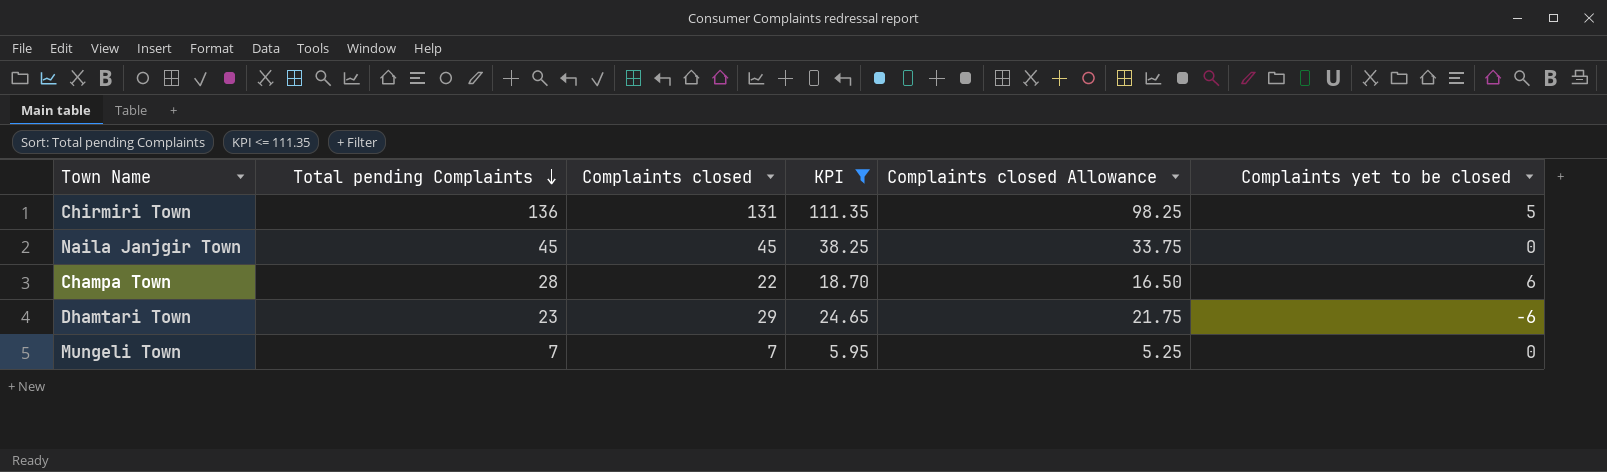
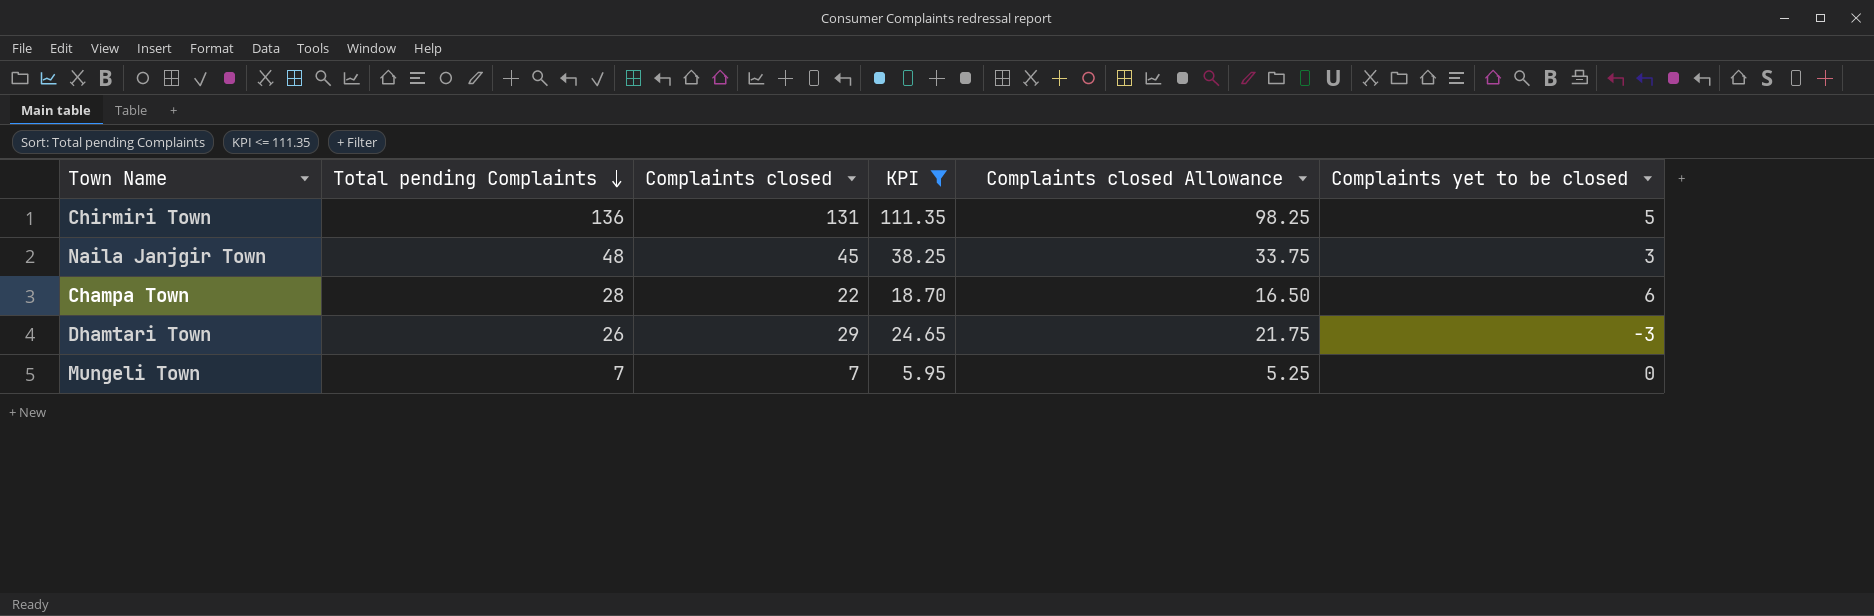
Naila Janjgir Town | Total pending Complaints: 45 -> 48
Naila Janjgir Town | Complaints yet to be closed: 0 -> 3
Dhamtari Town | Total pending Complaints: 23 -> 26
Dhamtari Town | Complaints yet to be closed: -6 -> -3

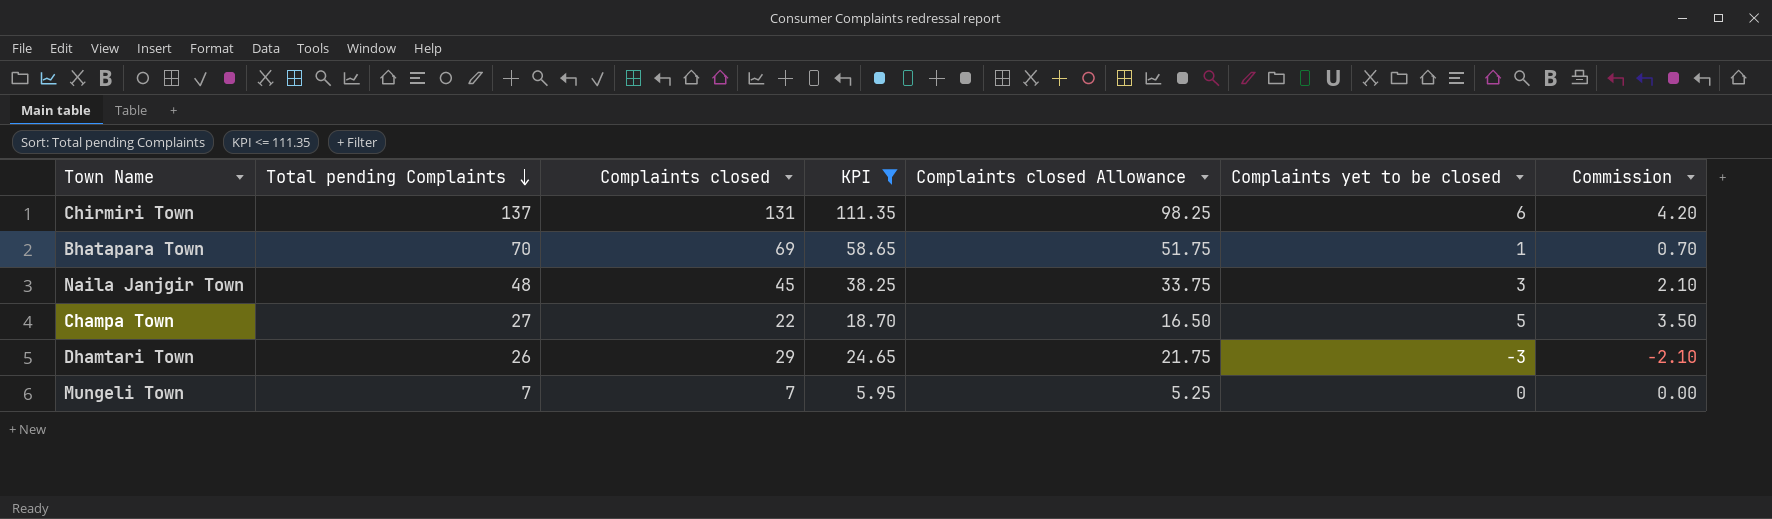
column Commission | formula: none -> [Complaints yet to be closed] * 0.7
Chirmiri Town | Total pending Complaints: 136 -> 137
Chirmiri Town | Complaints yet to be closed: 5 -> 6
row Bhatapara Town: none -> 70 | 69 | 58.65 | 51.75 | 1 | 0.70
Champa Town | Total pending Complaints: 28 -> 27
Champa Town | Complaints yet to be closed: 6 -> 5

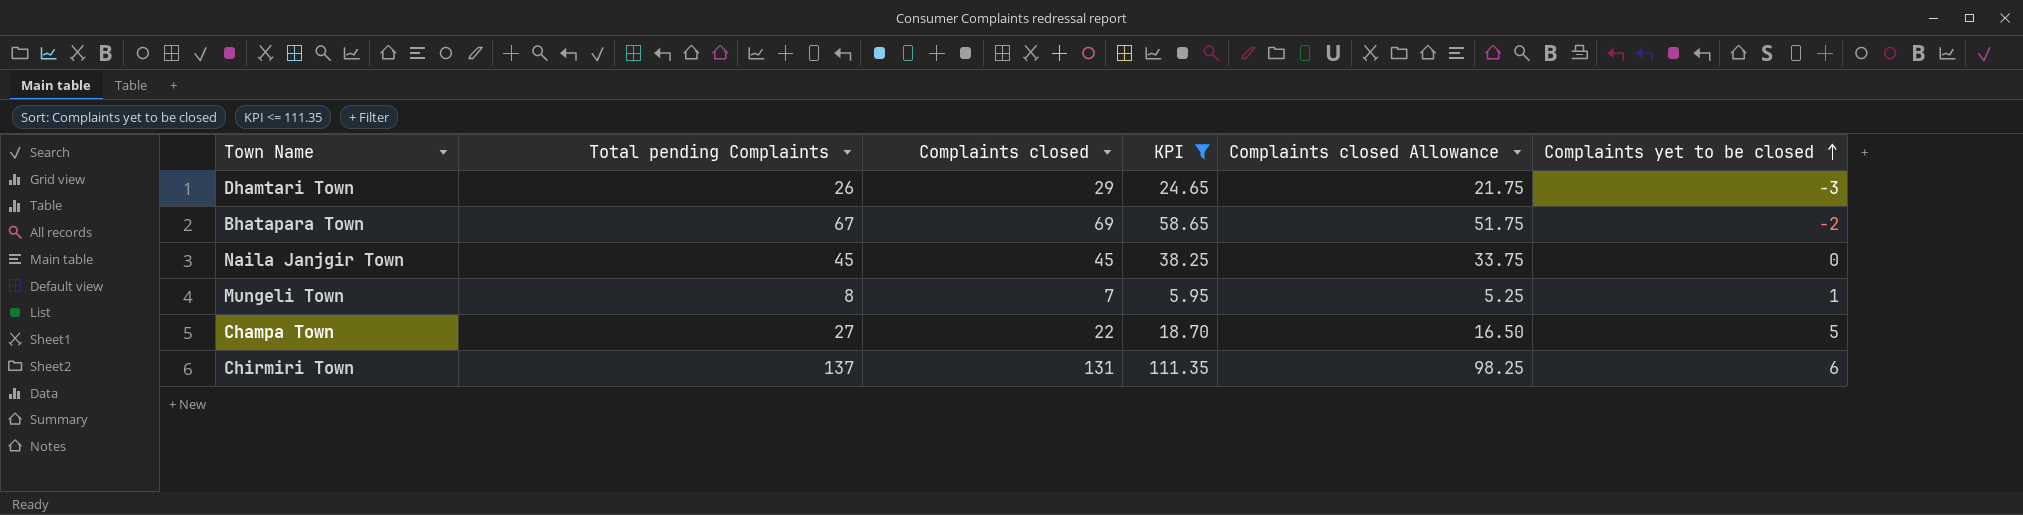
row order: Total pending Complaints descending -> Complaints yet to be closed ascending
column Commission | formula: [Complaints yet to be closed] * 0.7 -> none
Bhatapara Town | Total pending Complaints: 70 -> 67
Bhatapara Town | Complaints yet to be closed: 1 -> -2
Naila Janjgir Town | Total pending Complaints: 48 -> 45
Naila Janjgir Town | Complaints yet to be closed: 3 -> 0
Mungeli Town | Total pending Complaints: 7 -> 8
Mungeli Town | Complaints yet to be closed: 0 -> 1

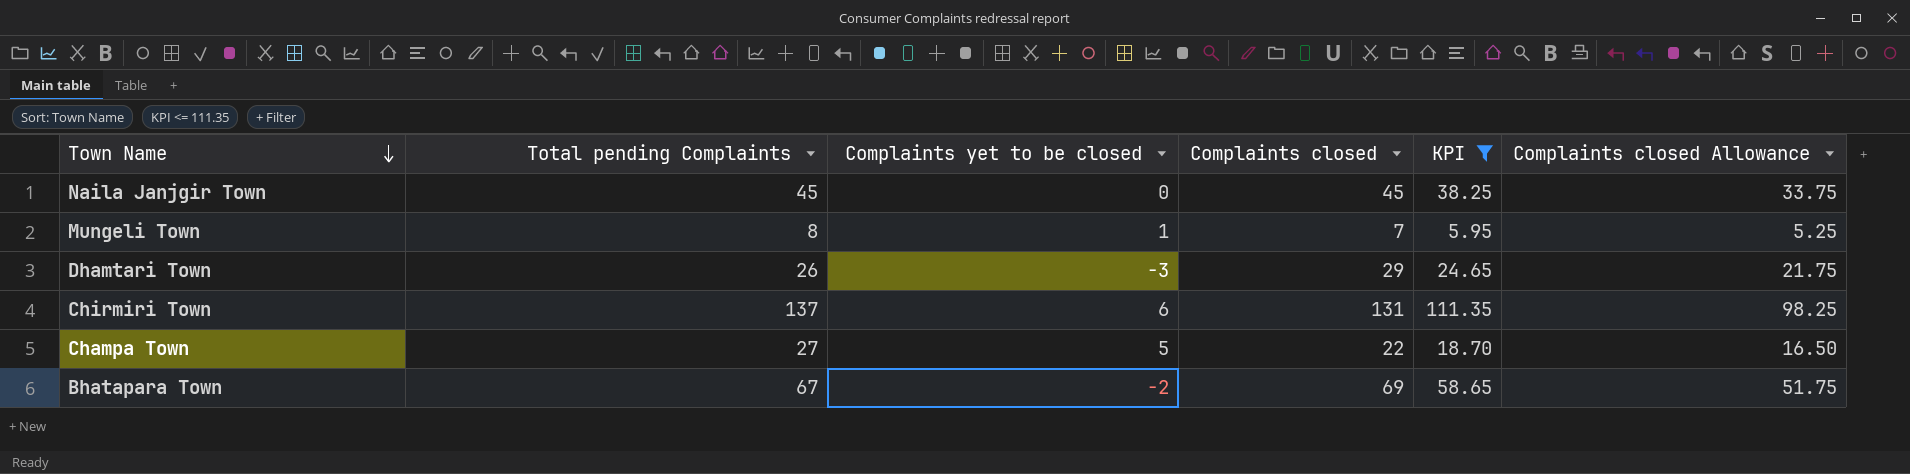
row order: Complaints yet to be closed ascending -> Town Name descending
column Complaints yet to be closed | position: 6 -> 3

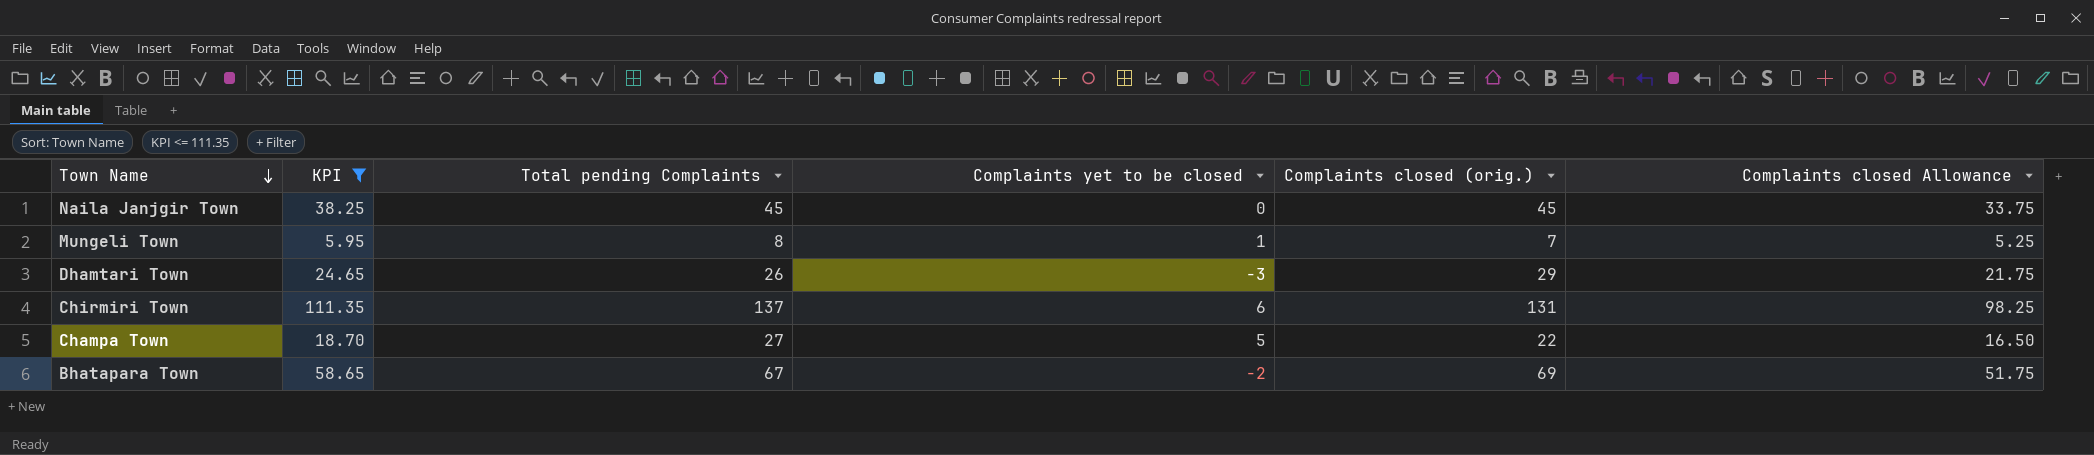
column KPI | position: 5 -> 2
column name: Complaints closed -> Complaints closed (orig.)

